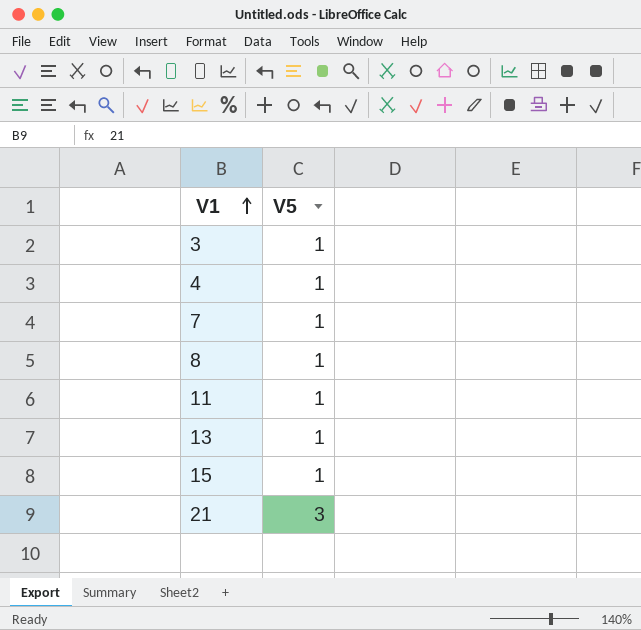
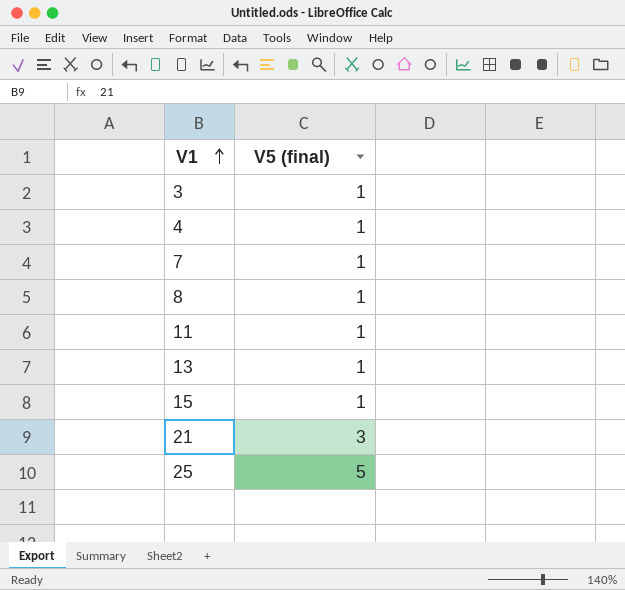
column name: V5 -> V5 (final)
row 25: none -> 5

